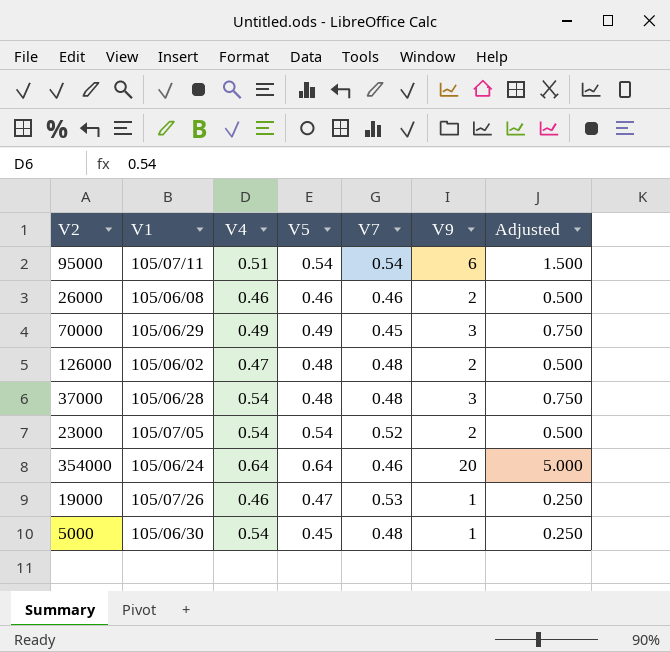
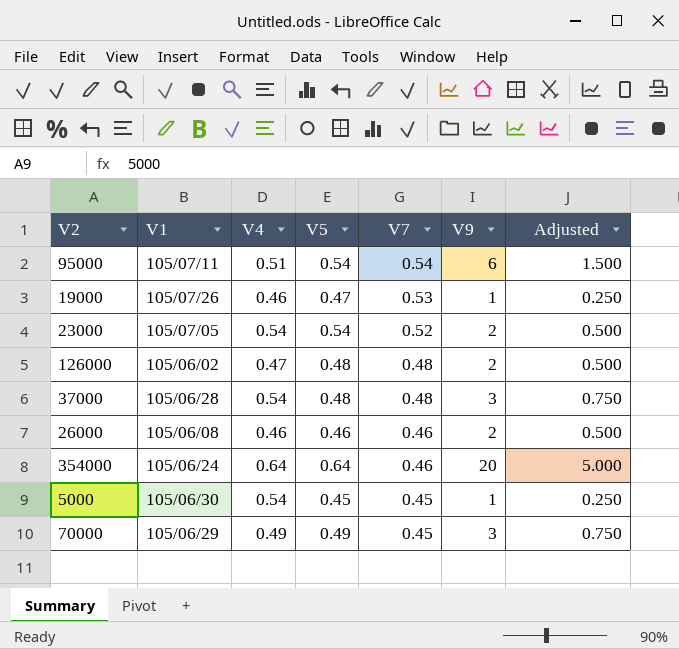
row order: none -> V7 descending
5000 | V7: 0.48 -> 0.45

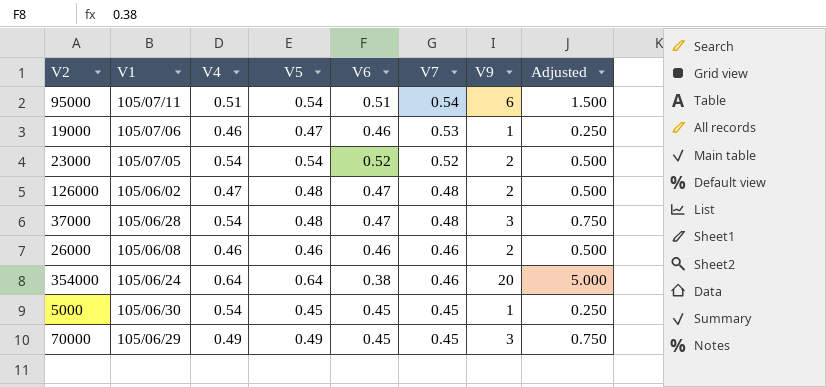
column V6 | position: none -> 5
19000 | V1: 105/07/26 -> 105/07/06

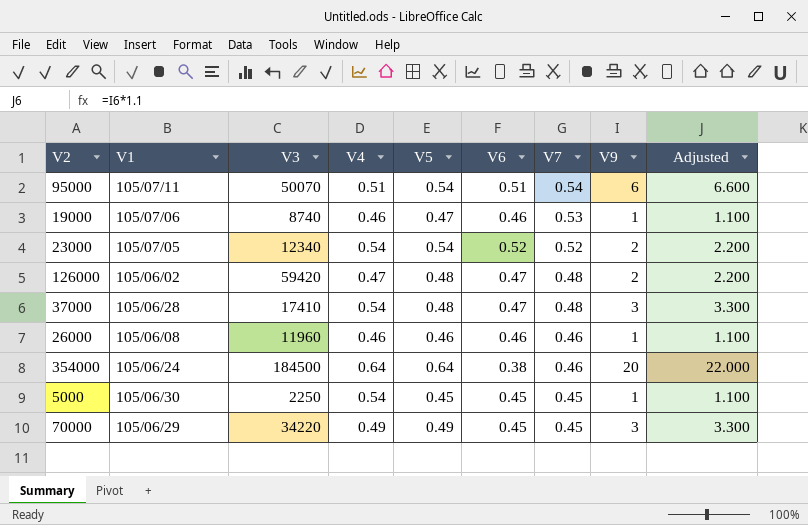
column V3 | position: none -> 3
column Adjusted | formula: [V9] * 0.25 -> [V9] * 1.1
26000 | V9: 2 -> 1

